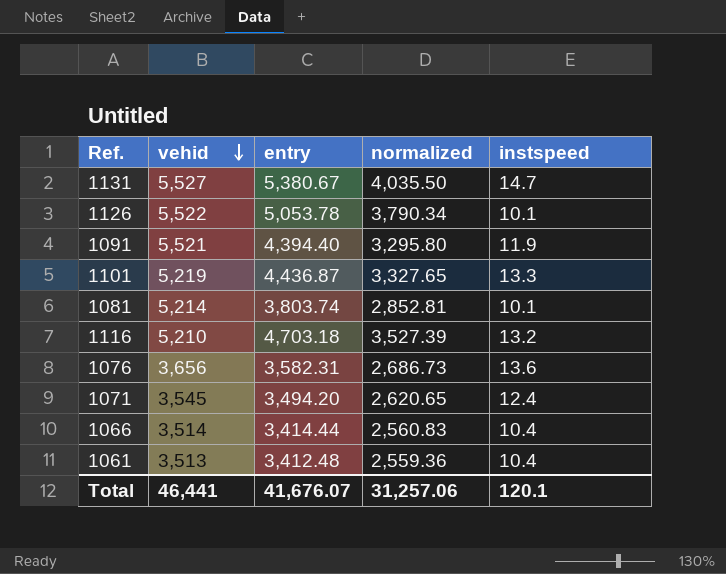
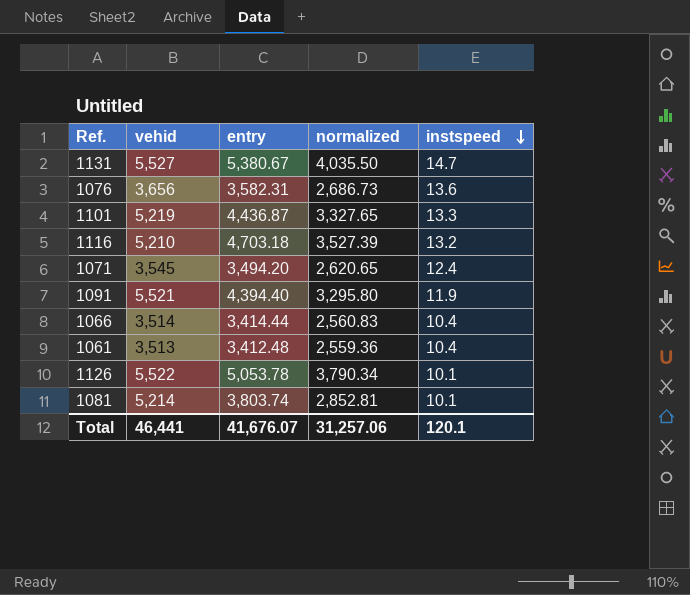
row order: vehid descending -> instspeed descending

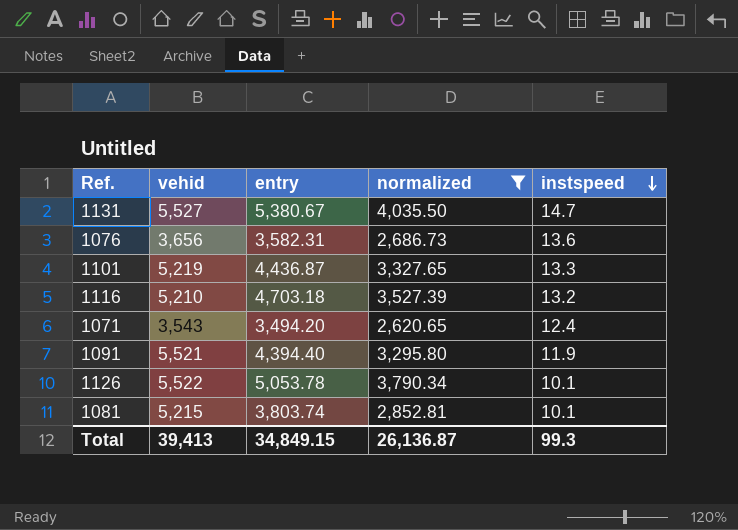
filter: none -> normalized >= 2,620.65
1071 | vehid: 3,545 -> 3,543
1081 | vehid: 5,214 -> 5,215
Total | vehid: 46,441 -> 39,413
Total | entry: 41,676.07 -> 34,849.15
Total | normalized: 31,257.06 -> 26,136.87
Total | instspeed: 120.1 -> 99.3

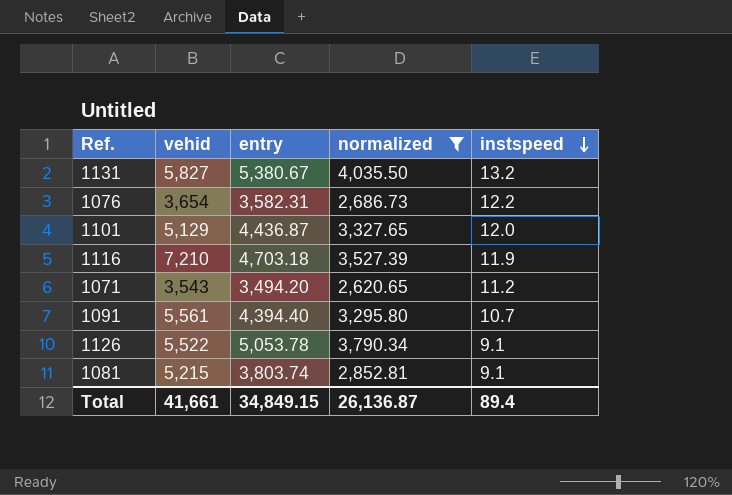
1131 | vehid: 5,527 -> 5,827
1131 | instspeed: 14.7 -> 13.2
1076 | vehid: 3,656 -> 3,654
1076 | instspeed: 13.6 -> 12.2
1101 | vehid: 5,219 -> 5,129
1101 | instspeed: 13.3 -> 12.0
1116 | vehid: 5,210 -> 7,210
1116 | instspeed: 13.2 -> 11.9
1071 | instspeed: 12.4 -> 11.2
1091 | vehid: 5,521 -> 5,561
1091 | instspeed: 11.9 -> 10.7
1126 | instspeed: 10.1 -> 9.1
1081 | instspeed: 10.1 -> 9.1
Total | vehid: 39,413 -> 41,661
Total | instspeed: 99.3 -> 89.4

